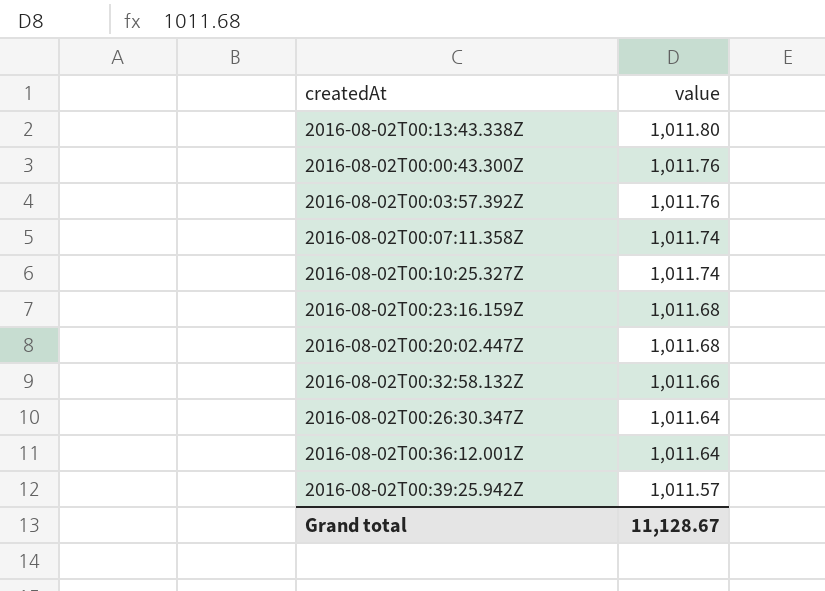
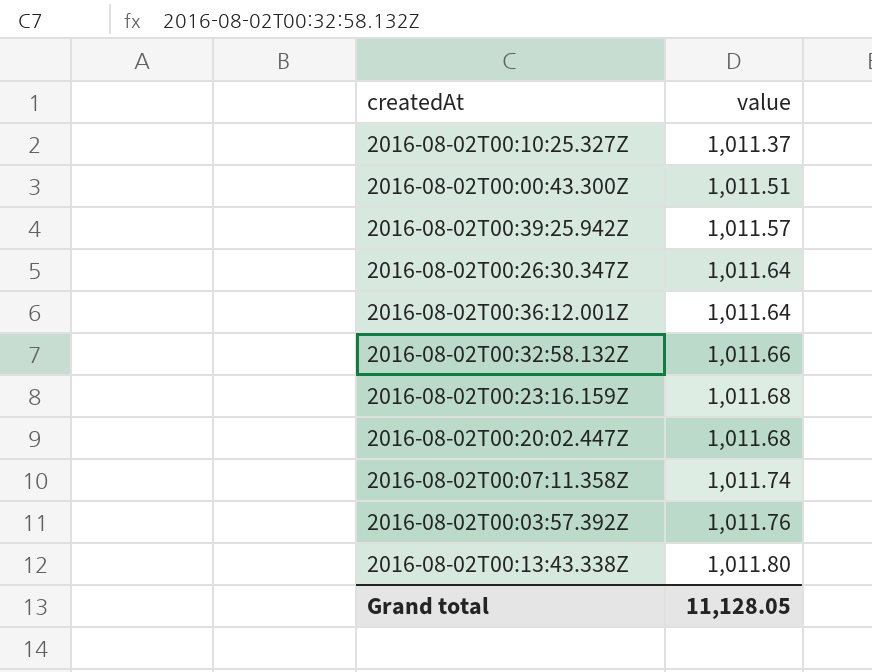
row order: value descending -> value ascending
2016-08-02T00:10:25.327Z | value: 1,011.74 -> 1,011.37
2016-08-02T00:00:43.300Z | value: 1,011.76 -> 1,011.51
Grand total | value: 11,128.67 -> 11,128.05

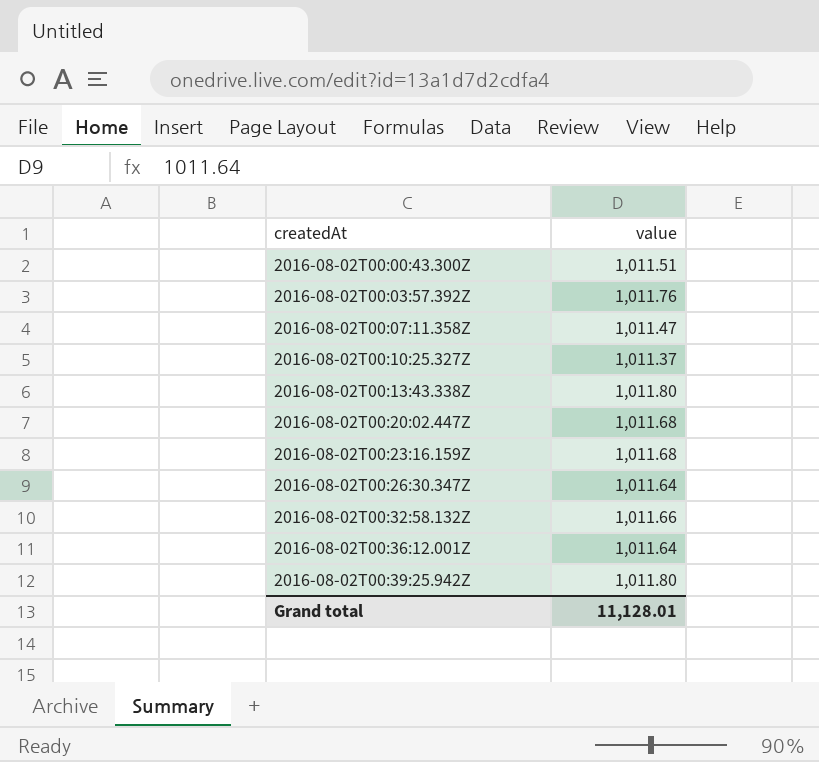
row order: value ascending -> createdAt ascending
2016-08-02T00:07:11.358Z | value: 1,011.74 -> 1,011.47
2016-08-02T00:39:25.942Z | value: 1,011.57 -> 1,011.80
Grand total | value: 11,128.05 -> 11,128.01

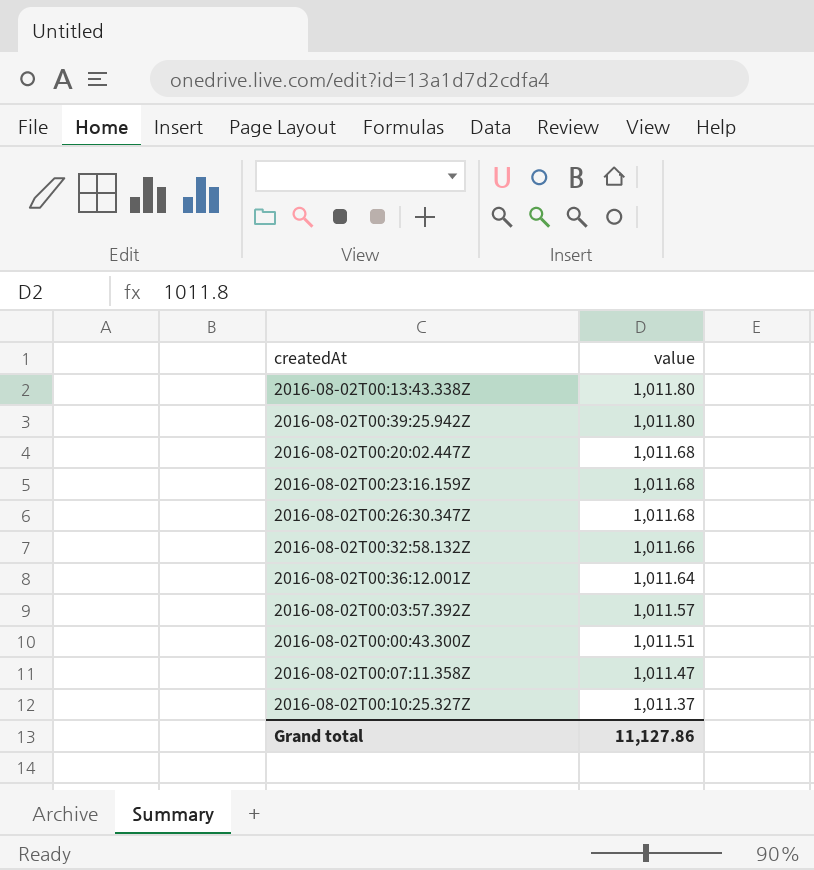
row order: createdAt ascending -> value descending
2016-08-02T00:26:30.347Z | value: 1,011.64 -> 1,011.68
2016-08-02T00:03:57.392Z | value: 1,011.76 -> 1,011.57
Grand total | value: 11,128.01 -> 11,127.86

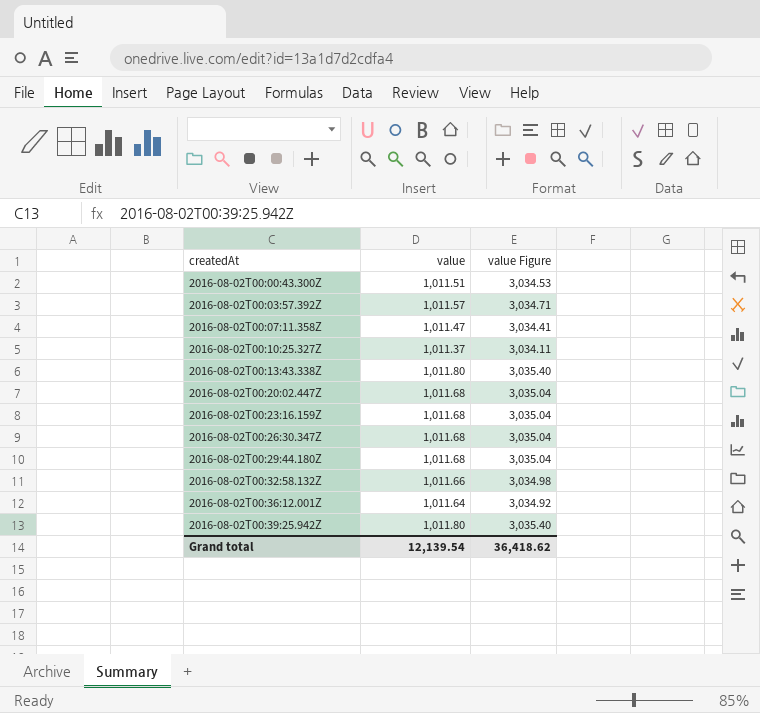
row order: value descending -> createdAt ascending
column value Figure | formula: none -> [value] * 3
row 2016-08-02T00:29:44.180Z: none -> 1,011.68 | 3,035.04
Grand total | value: 11,127.86 -> 12,139.54

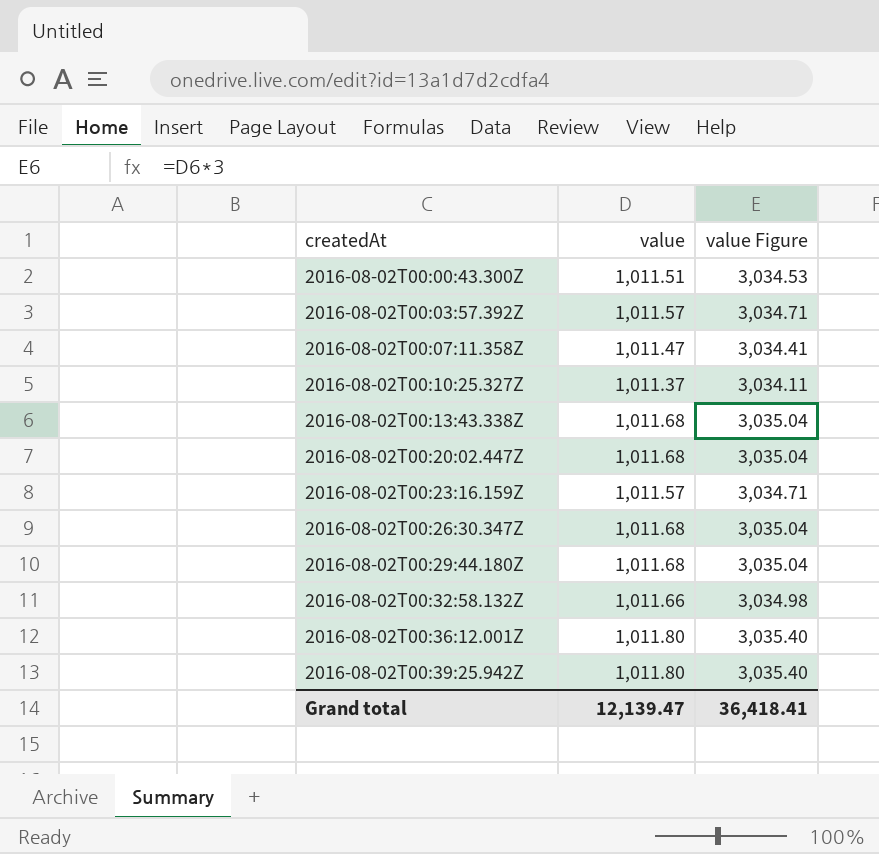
2016-08-02T00:13:43.338Z | value: 1,011.80 -> 1,011.68
2016-08-02T00:13:43.338Z | value Figure: 3,035.40 -> 3,035.04
2016-08-02T00:23:16.159Z | value: 1,011.68 -> 1,011.57
2016-08-02T00:23:16.159Z | value Figure: 3,035.04 -> 3,034.71
2016-08-02T00:36:12.001Z | value: 1,011.64 -> 1,011.80
2016-08-02T00:36:12.001Z | value Figure: 3,034.92 -> 3,035.40
Grand total | value: 12,139.54 -> 12,139.47
Grand total | value Figure: 36,418.62 -> 36,418.41

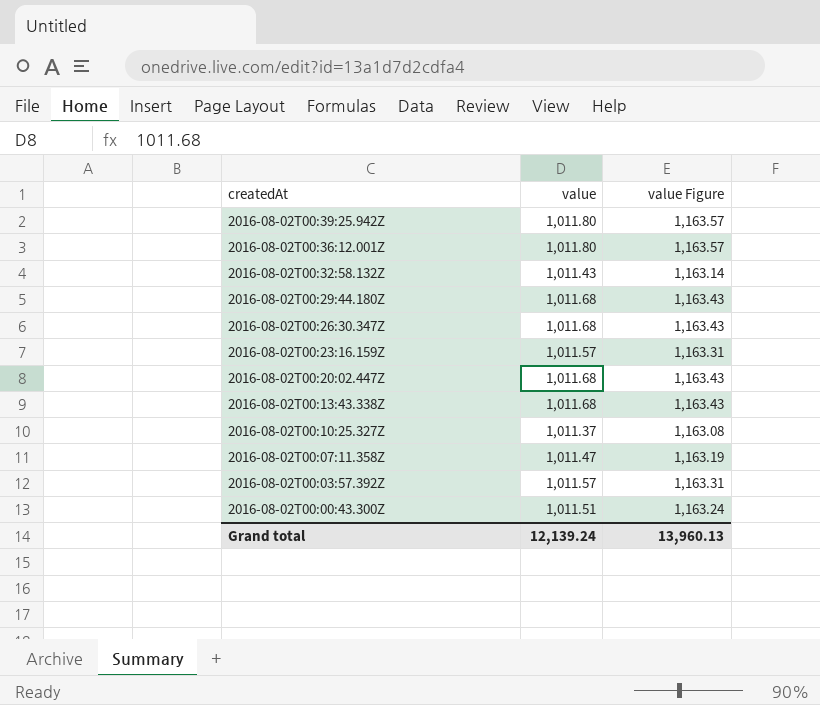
row order: createdAt ascending -> createdAt descending
column value Figure | formula: [value] * 3 -> [value] * 1.15
2016-08-02T00:32:58.132Z | value: 1,011.66 -> 1,011.43
Grand total | value: 12,139.47 -> 12,139.24
Grand total | value Figure: 36,418.41 -> 13,960.13

